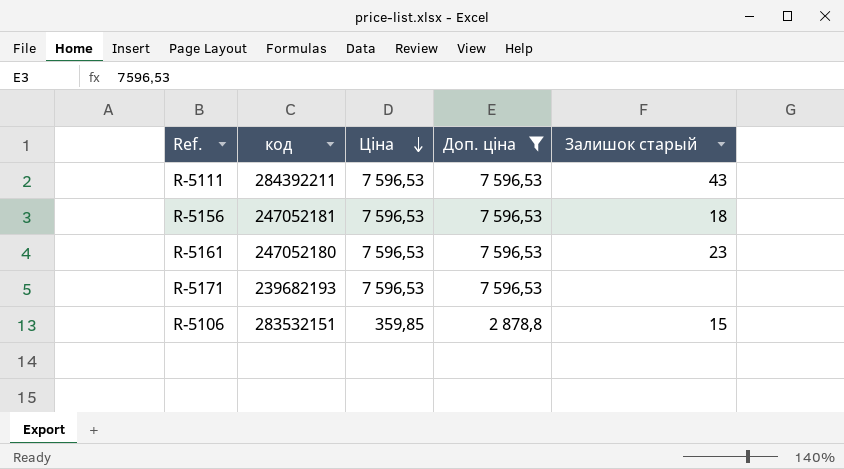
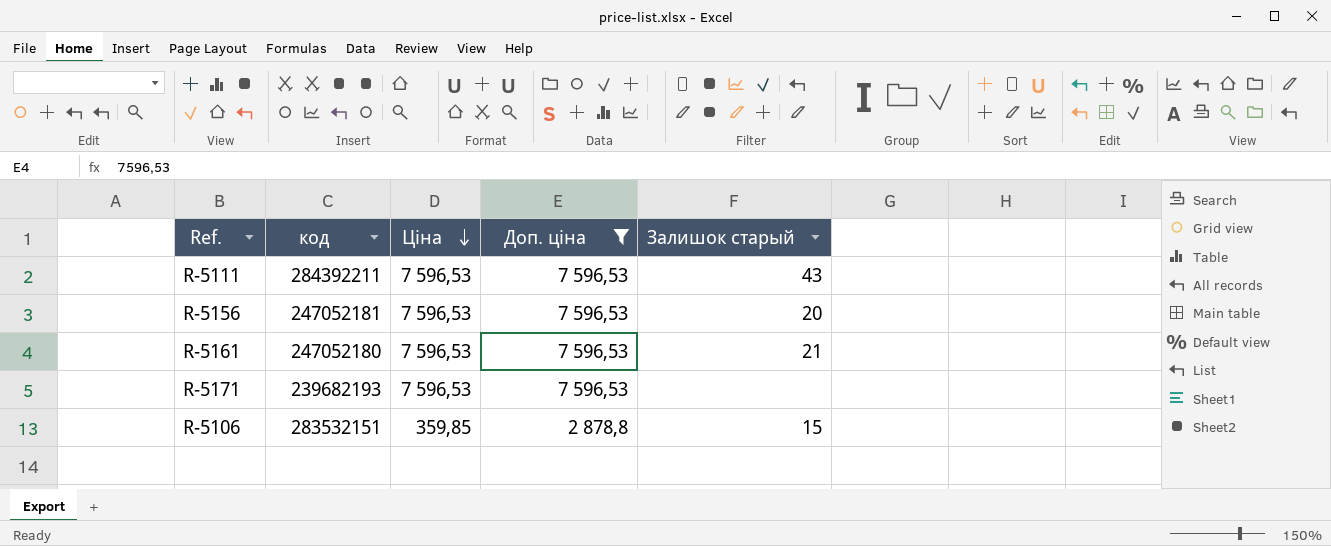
R-5156 | Залишок старый: 18 -> 20
R-5161 | Залишок старый: 23 -> 21

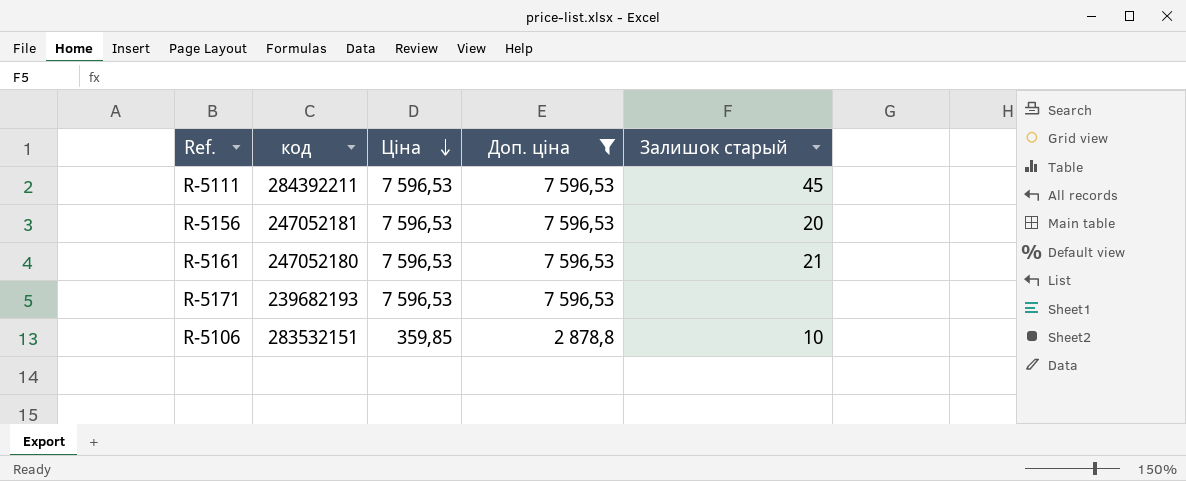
R-5111 | Залишок старый: 43 -> 45
R-5106 | Залишок старый: 15 -> 10

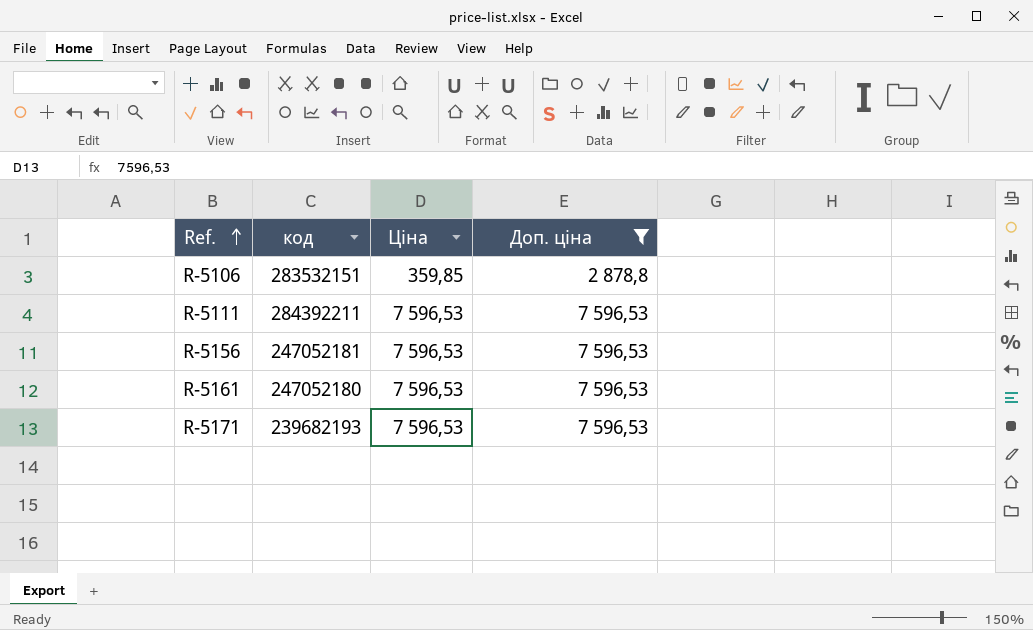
row order: Ціна descending -> Ref. ascending
column Залишок старый | position: 5 -> none

